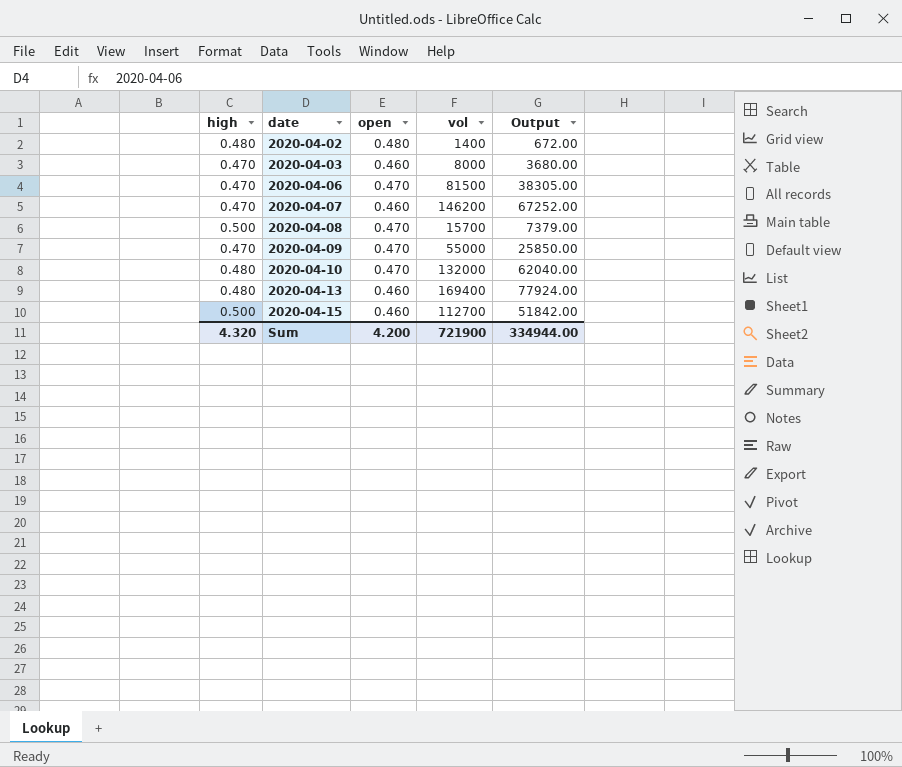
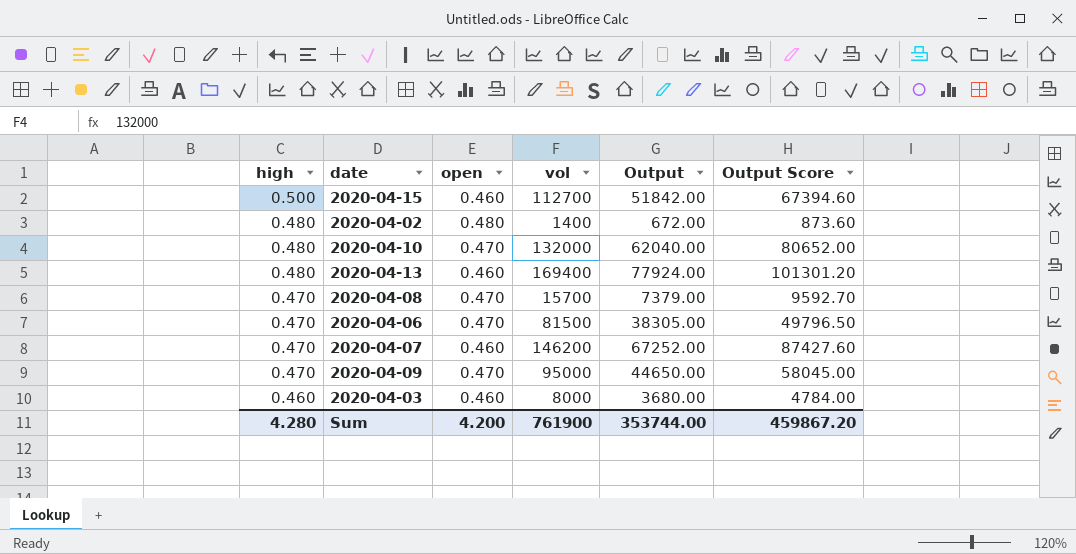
row order: date ascending -> high descending
column Output Score | formula: none -> [Output] * 1.3
2020-04-08 | high: 0.500 -> 0.470
2020-04-09 | vol: 55000 -> 95000
2020-04-09 | Output: 25850.00 -> 44650.00
2020-04-03 | high: 0.470 -> 0.460
Sum | high: 4.320 -> 4.280
Sum | vol: 721900 -> 761900
Sum | Output: 334944.00 -> 353744.00

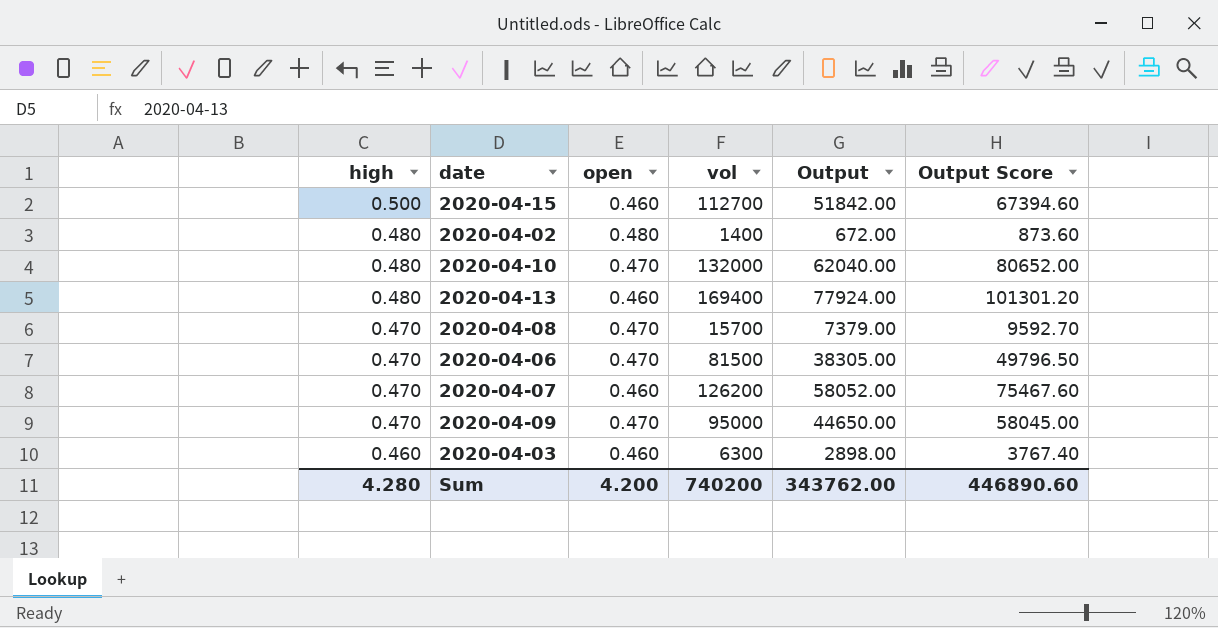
2020-04-07 | vol: 146200 -> 126200
2020-04-07 | Output: 67252.00 -> 58052.00
2020-04-07 | Output Score: 87427.60 -> 75467.60
2020-04-03 | vol: 8000 -> 6300
2020-04-03 | Output: 3680.00 -> 2898.00
2020-04-03 | Output Score: 4784.00 -> 3767.40
Sum | vol: 761900 -> 740200
Sum | Output: 353744.00 -> 343762.00
Sum | Output Score: 459867.20 -> 446890.60

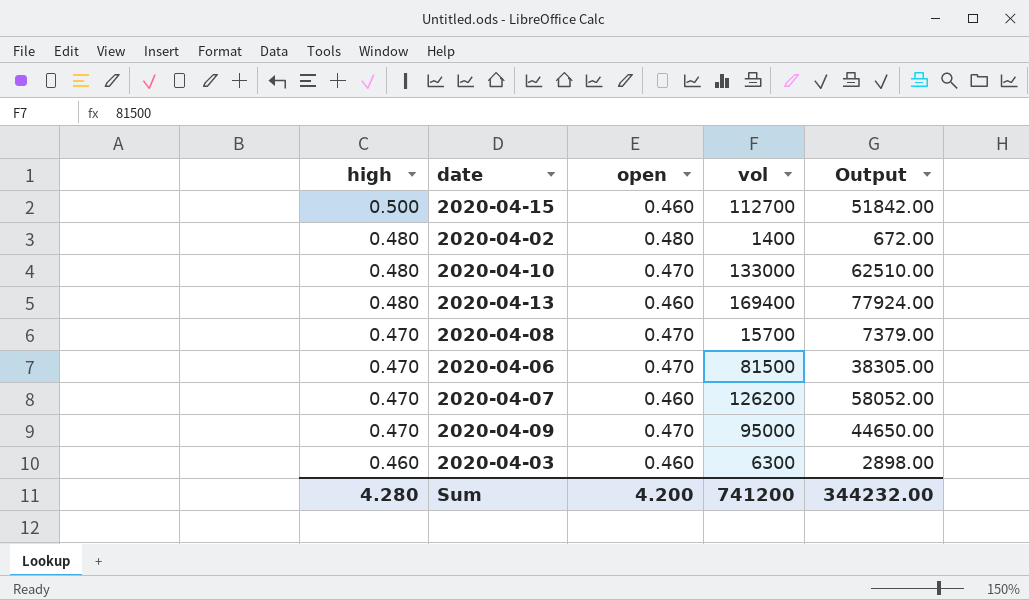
column Output Score | formula: [Output] * 1.3 -> none
2020-04-10 | vol: 132000 -> 133000
2020-04-10 | Output: 62040.00 -> 62510.00
Sum | vol: 740200 -> 741200
Sum | Output: 343762.00 -> 344232.00

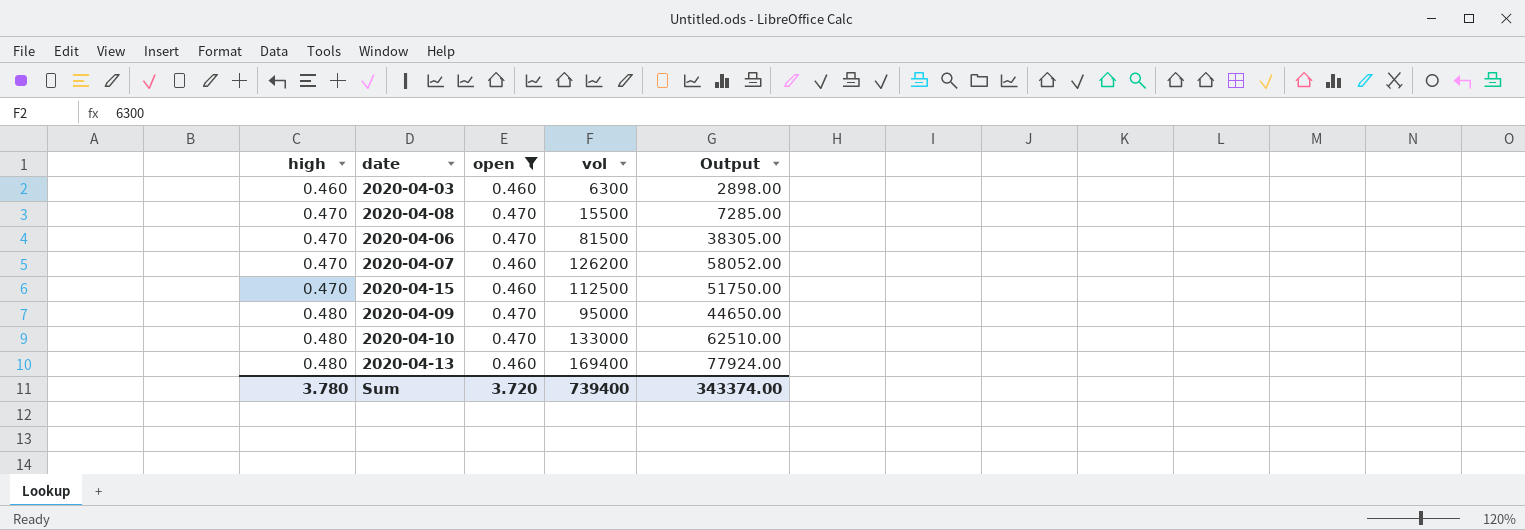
filter: none -> open != 0.480
row order: high descending -> high ascending
2020-04-08 | vol: 15700 -> 15500
2020-04-08 | Output: 7379.00 -> 7285.00
2020-04-15 | high: 0.500 -> 0.470
2020-04-15 | vol: 112700 -> 112500
2020-04-15 | Output: 51842.00 -> 51750.00
2020-04-09 | high: 0.470 -> 0.480
Sum | high: 4.280 -> 3.780
Sum | open: 4.200 -> 3.720
Sum | vol: 741200 -> 739400
Sum | Output: 344232.00 -> 343374.00

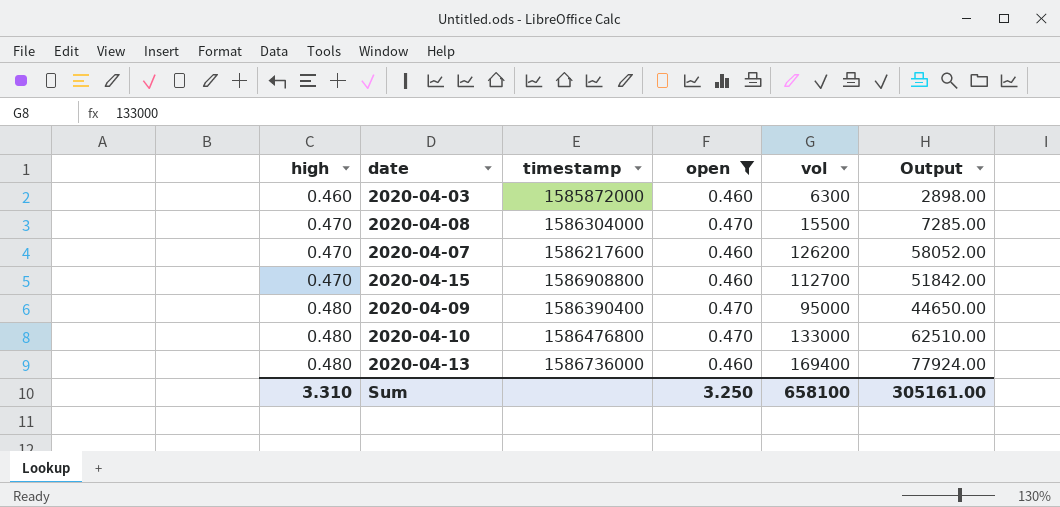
column timestamp | position: none -> 3
row 2020-04-06: 0.470 | 0.470 | 81500 | 38305.00 -> none
2020-04-15 | vol: 112500 -> 112700
2020-04-15 | Output: 51750.00 -> 51842.00
Sum | high: 3.780 -> 3.310
Sum | open: 3.720 -> 3.250
Sum | vol: 739400 -> 658100
Sum | Output: 343374.00 -> 305161.00

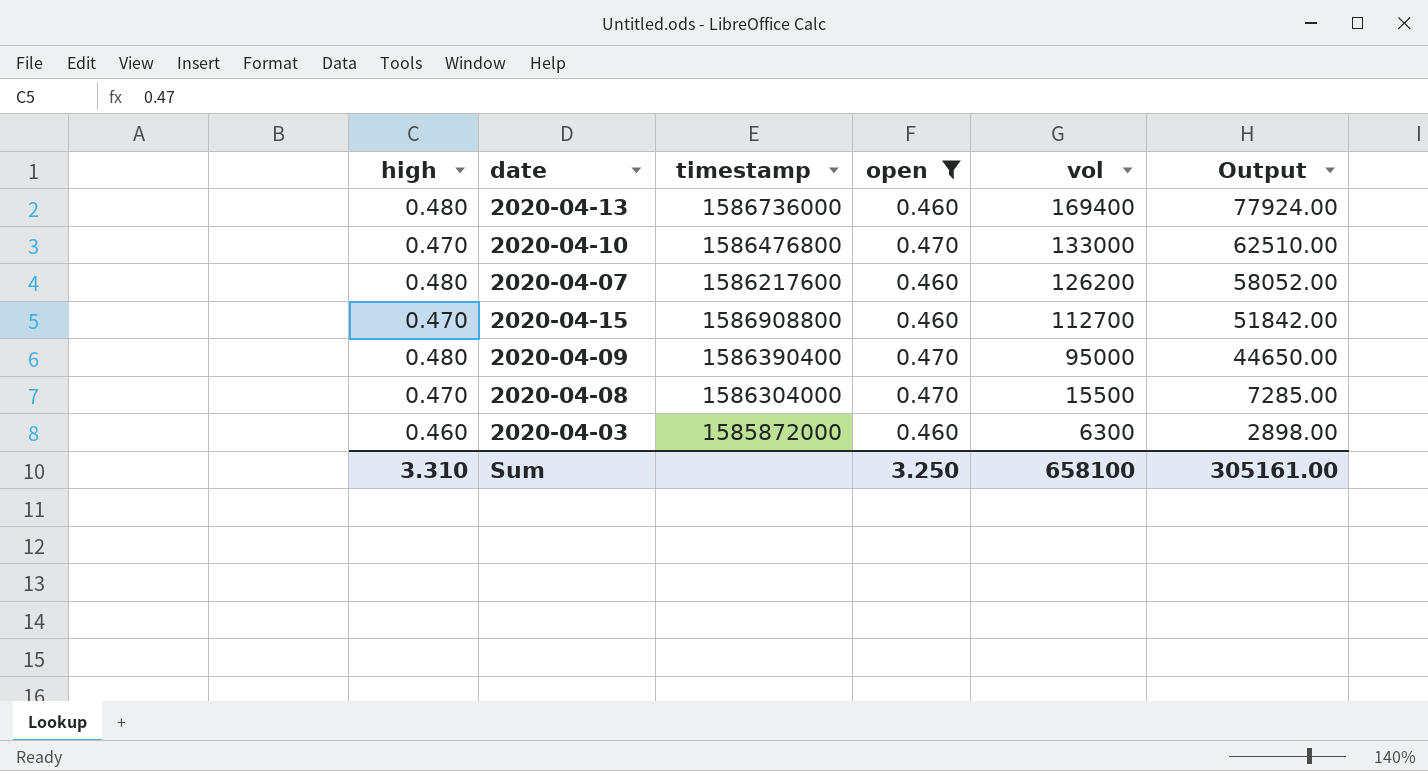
row order: high ascending -> vol descending
2020-04-10 | high: 0.480 -> 0.470
2020-04-07 | high: 0.470 -> 0.480

